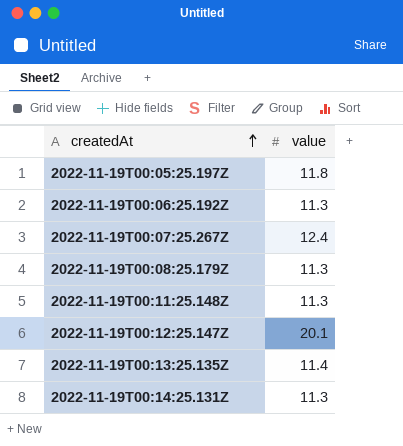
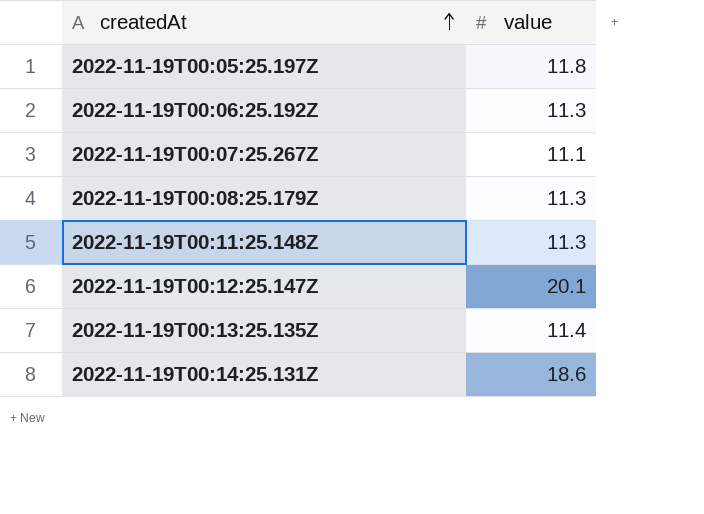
2022-11-19T00:07:25.267Z | value: 12.4 -> 11.1
2022-11-19T00:14:25.131Z | value: 11.3 -> 18.6

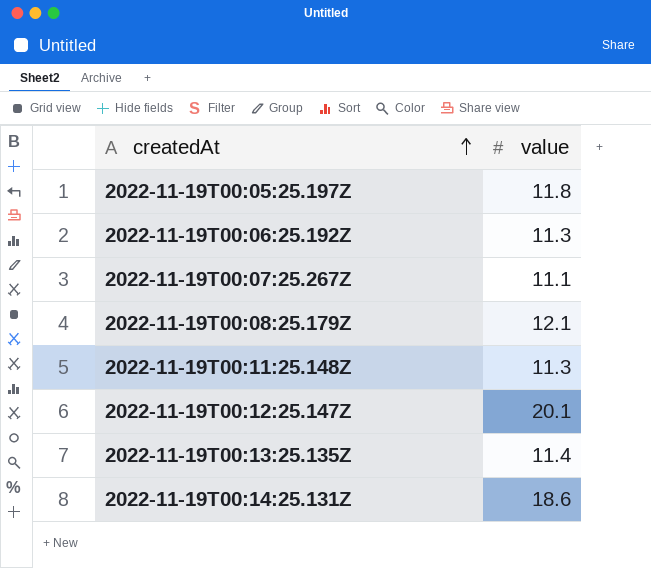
2022-11-19T00:08:25.179Z | value: 11.3 -> 12.1

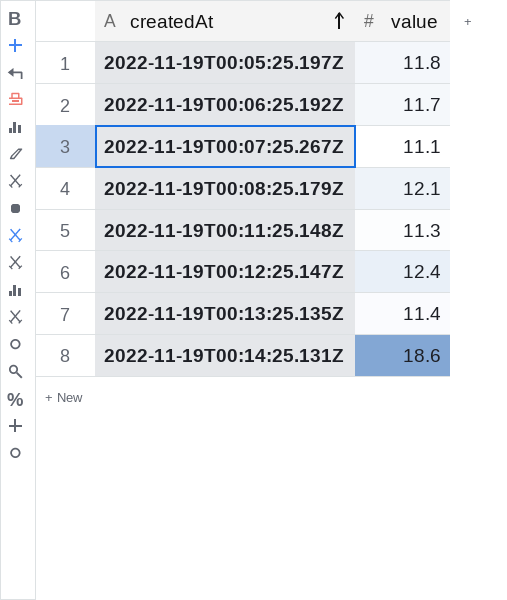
2022-11-19T00:06:25.192Z | value: 11.3 -> 11.7
2022-11-19T00:12:25.147Z | value: 20.1 -> 12.4

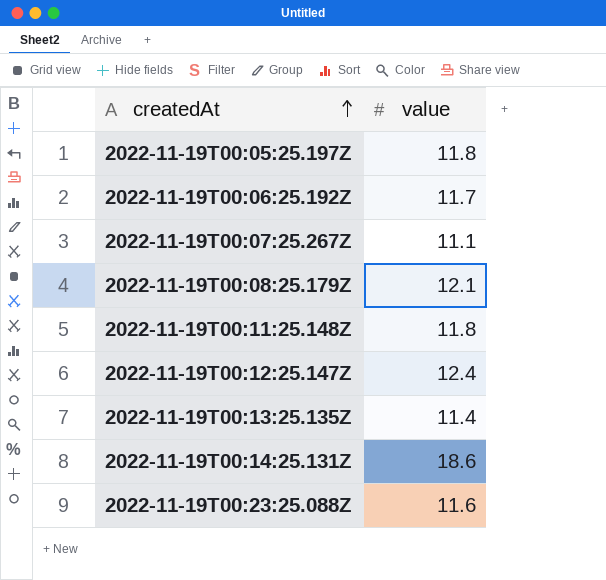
2022-11-19T00:11:25.148Z | value: 11.3 -> 11.8
row 2022-11-19T00:23:25.088Z: none -> 11.6

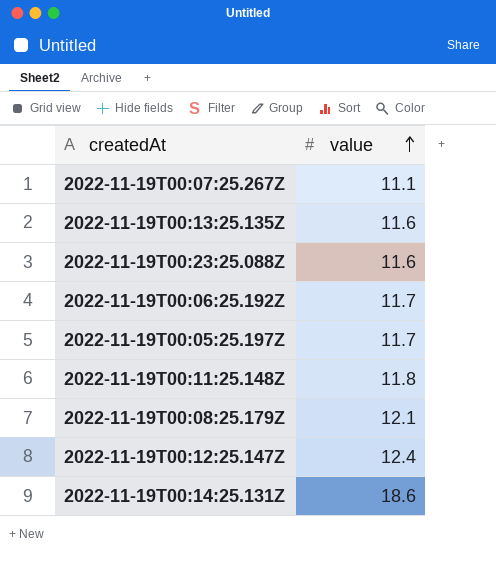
row order: createdAt ascending -> value ascending
2022-11-19T00:13:25.135Z | value: 11.4 -> 11.6
2022-11-19T00:05:25.197Z | value: 11.8 -> 11.7

